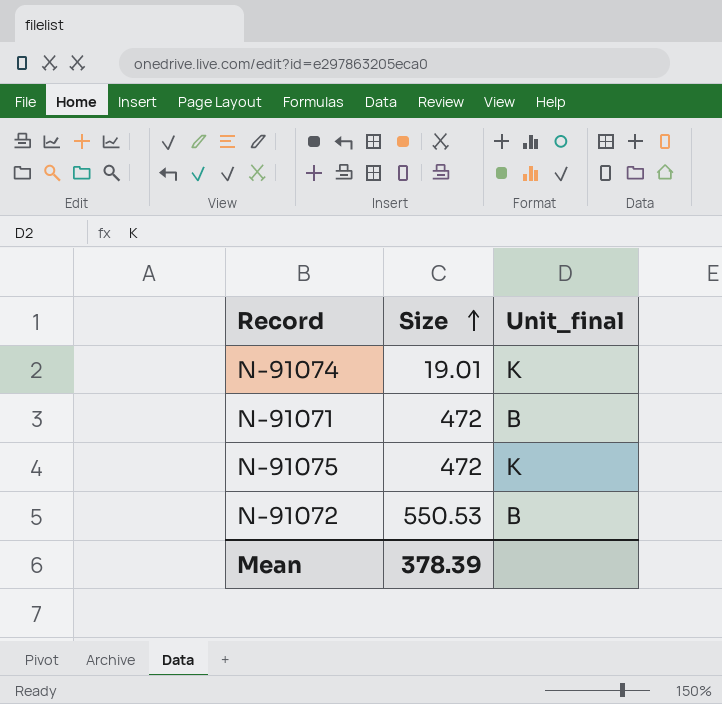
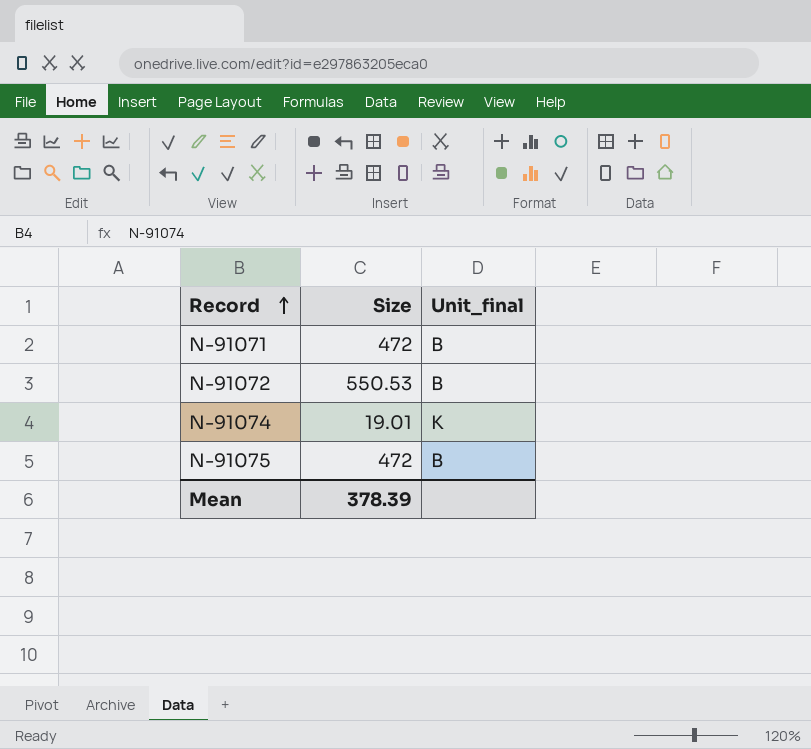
row order: Size ascending -> Record ascending
N-91075 | Unit_final: K -> B

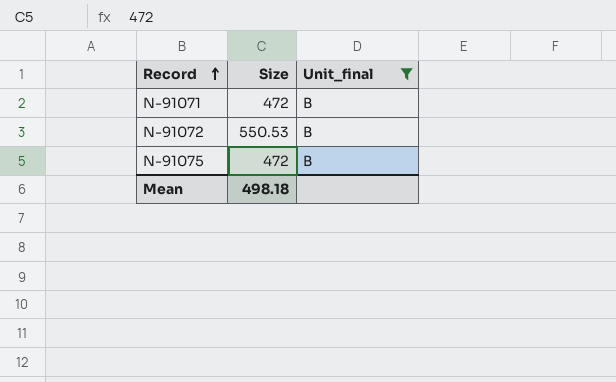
filter: none -> Unit_final = B
Mean | Size: 378.39 -> 498.18

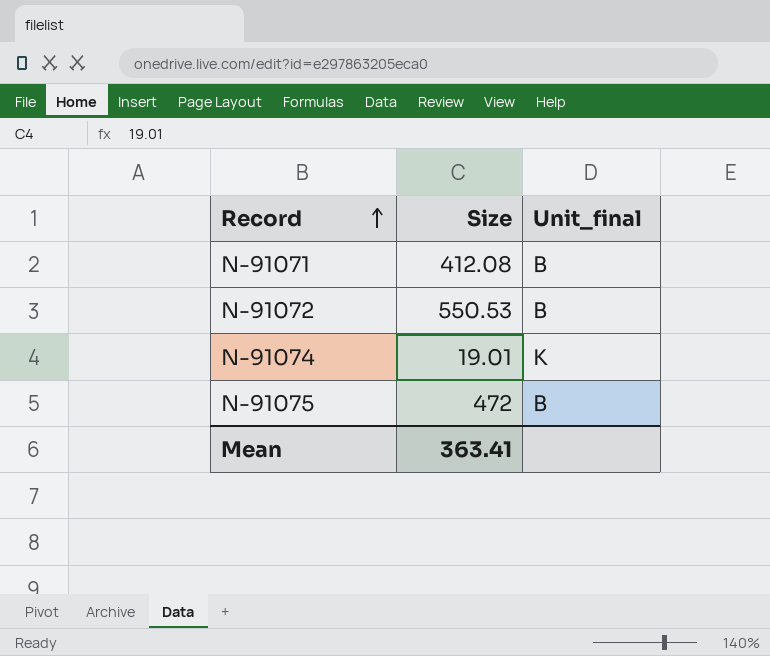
filter: Unit_final = B -> none
N-91071 | Size: 472 -> 412.08
Mean | Size: 498.18 -> 363.41

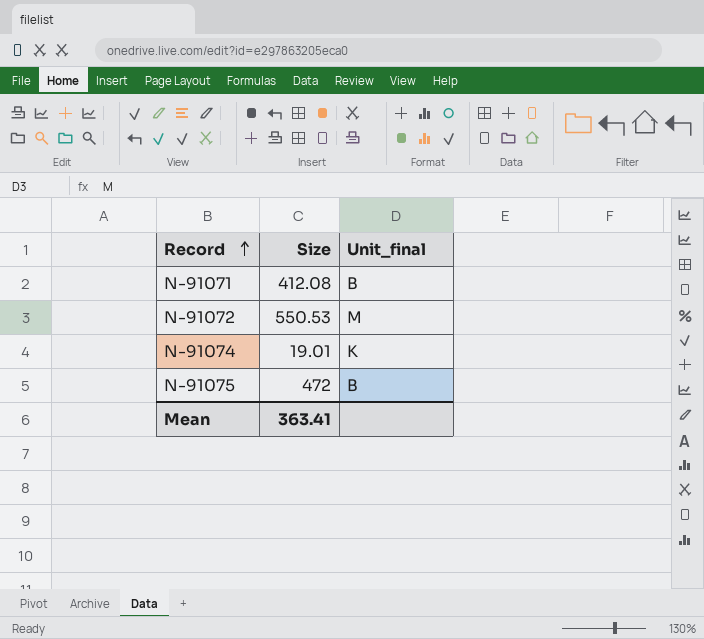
N-91072 | Unit_final: B -> M

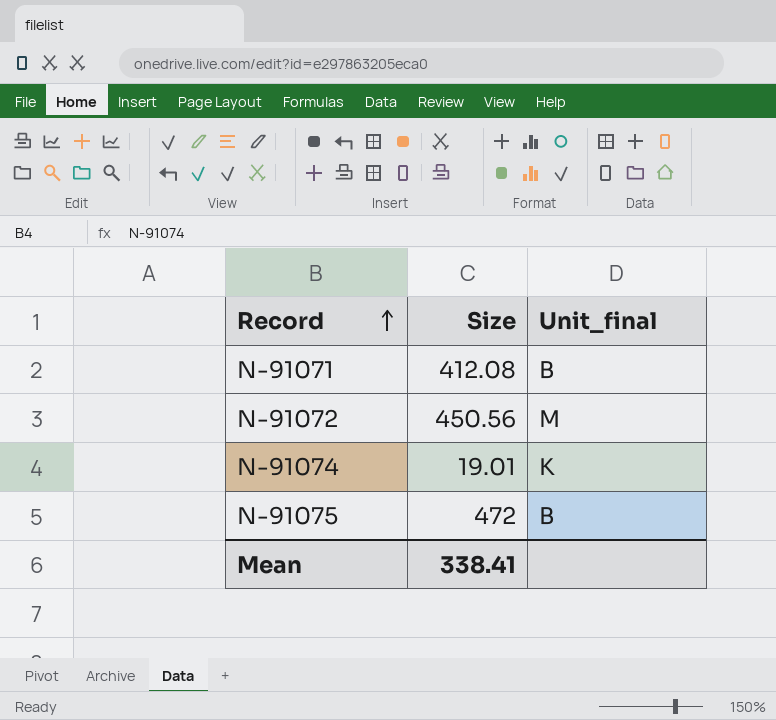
N-91072 | Size: 550.53 -> 450.56
Mean | Size: 363.41 -> 338.41

